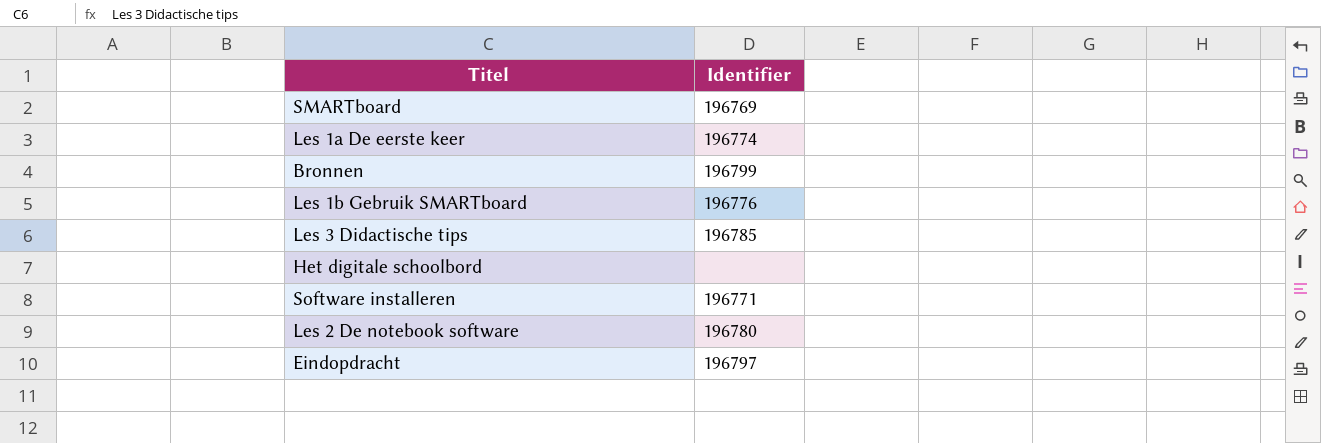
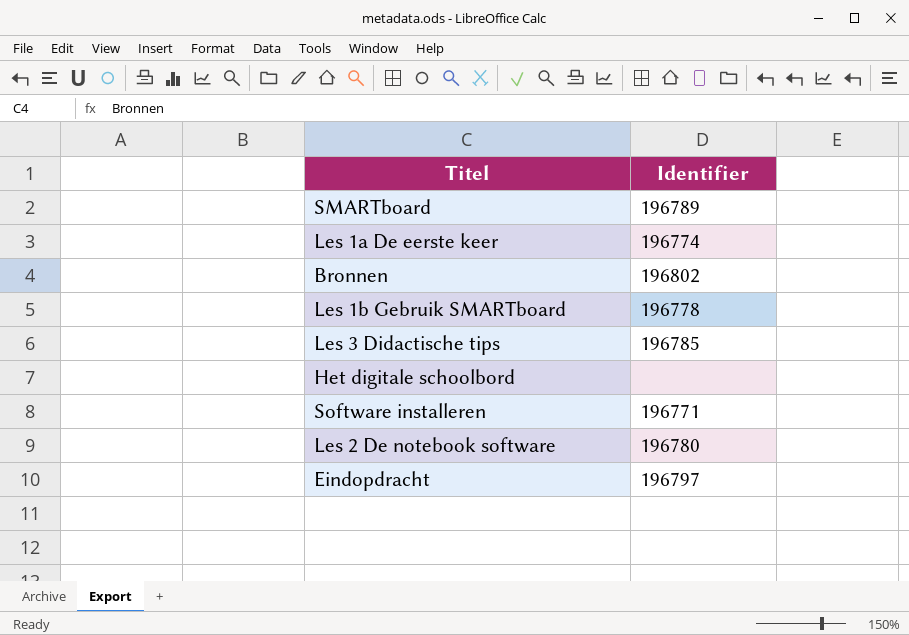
SMARTboard | Identifier: 196769 -> 196789
Bronnen | Identifier: 196799 -> 196802
Les 1b Gebruik SMARTboard | Identifier: 196776 -> 196778

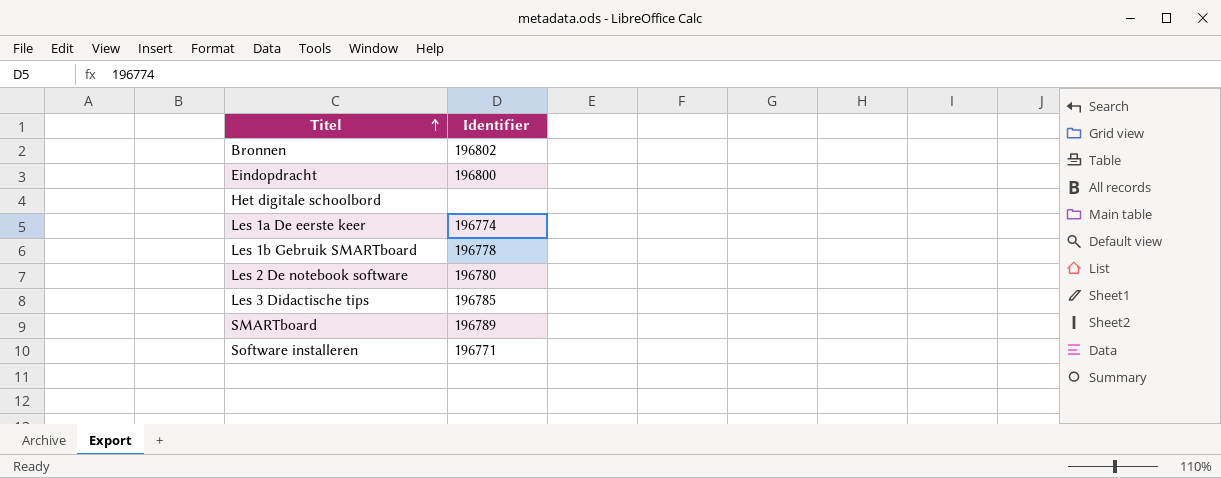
row order: none -> Titel ascending
Eindopdracht | Identifier: 196797 -> 196800

